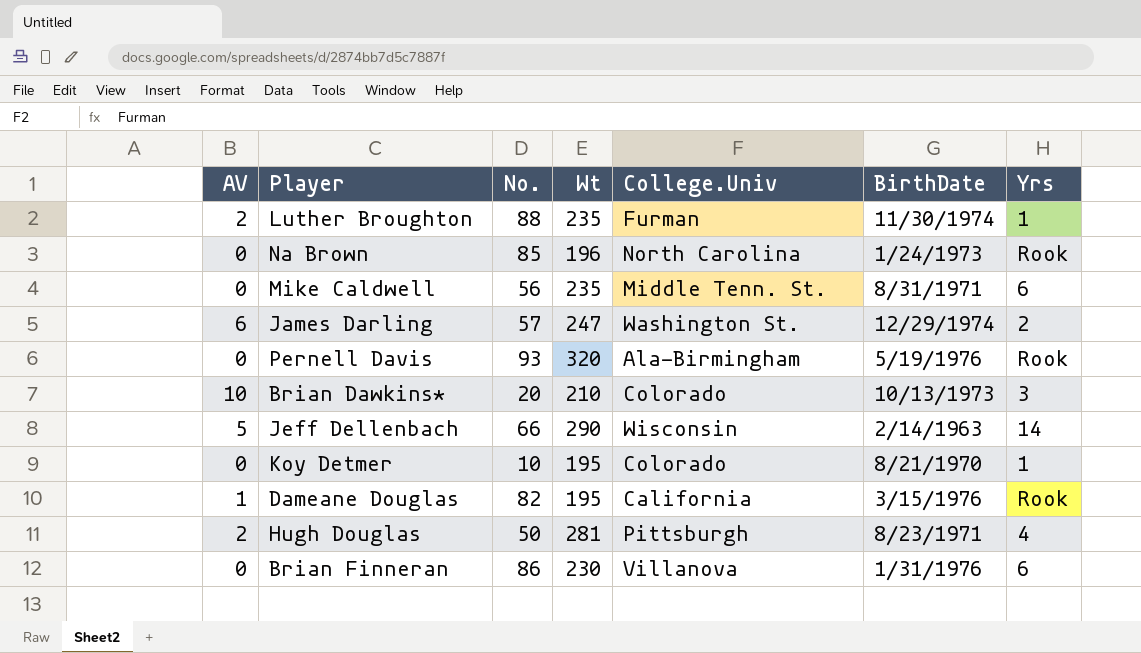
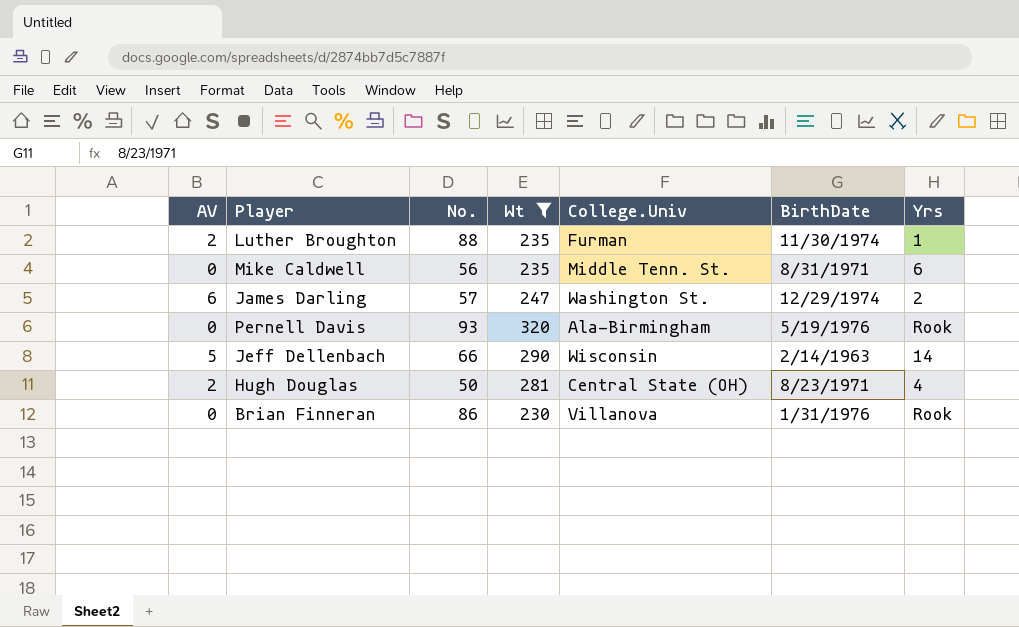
filter: none -> Wt >= 230
Hugh Douglas | College.Univ: Pittsburgh -> Central State (OH)
Brian Finneran | Yrs: 6 -> Rook

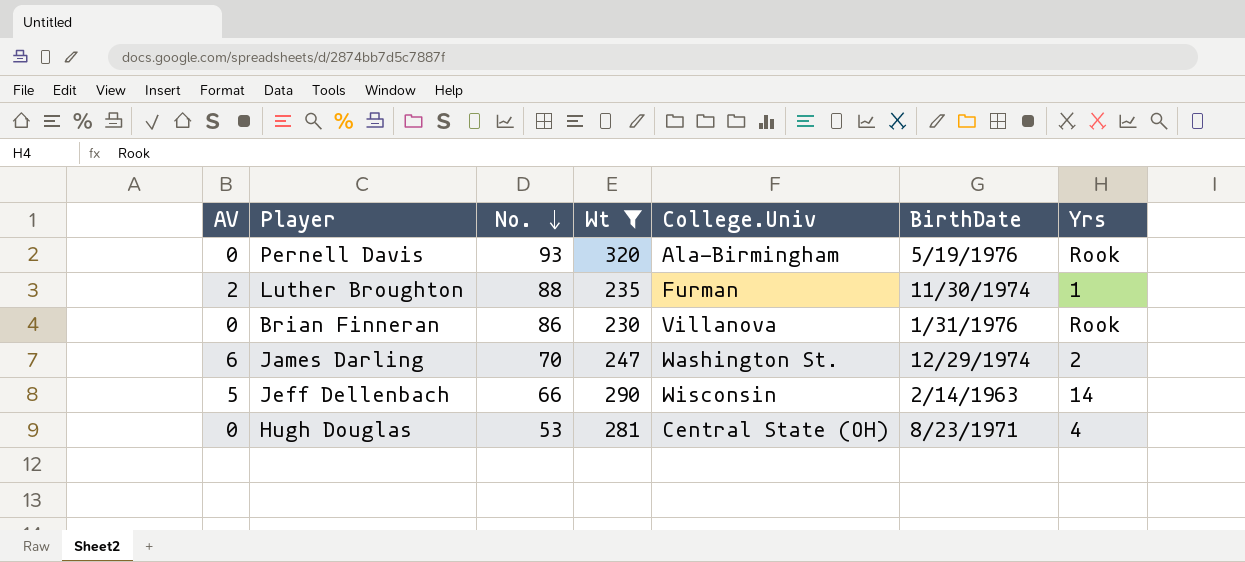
row order: none -> No. descending
row Mike Caldwell: 0 | 56 | 235 | Middle Tenn. St. | 8/31/1971 | 6 -> none
James Darling | No.: 57 -> 70
Hugh Douglas | AV: 2 -> 0
Hugh Douglas | No.: 50 -> 53

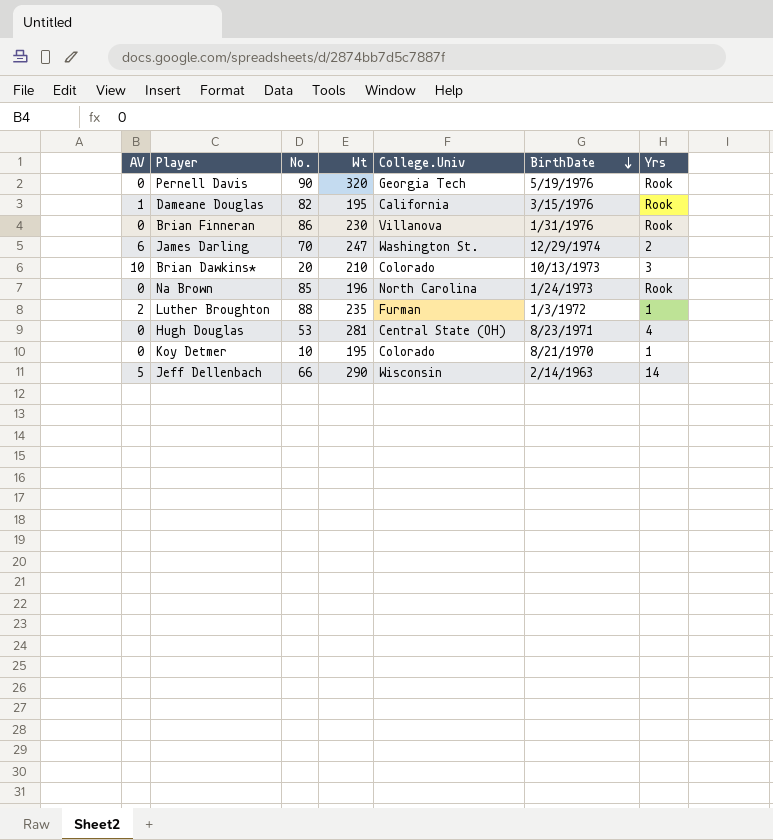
filter: Wt >= 230 -> none
row order: No. descending -> BirthDate descending
Pernell Davis | No.: 93 -> 90
Pernell Davis | College.Univ: Ala-Birmingham -> Georgia Tech
Luther Broughton | BirthDate: 11/30/1974 -> 1/3/1972

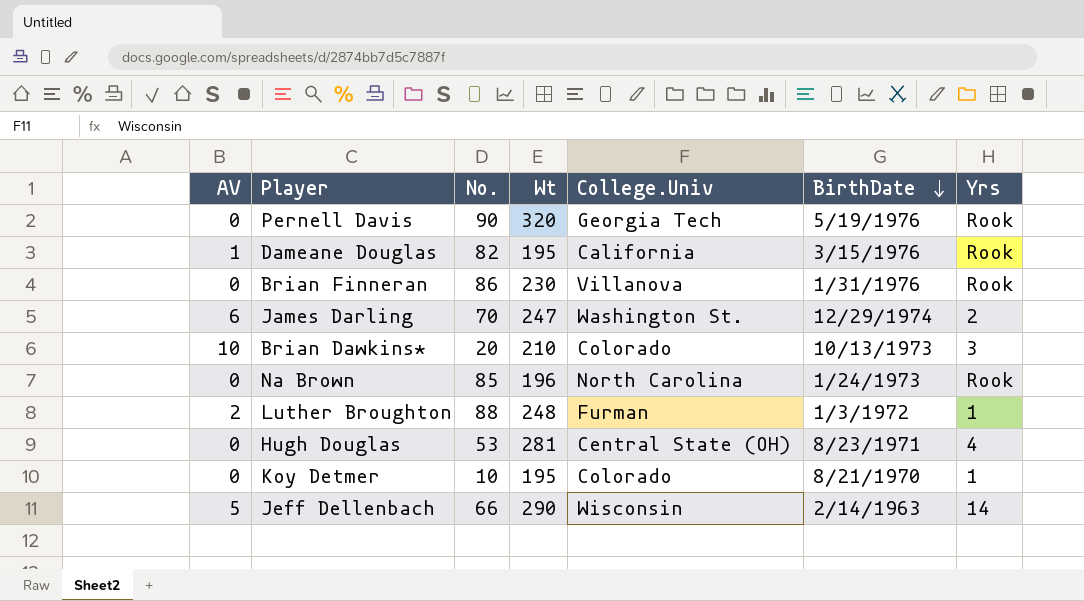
Luther Broughton | Wt: 235 -> 248

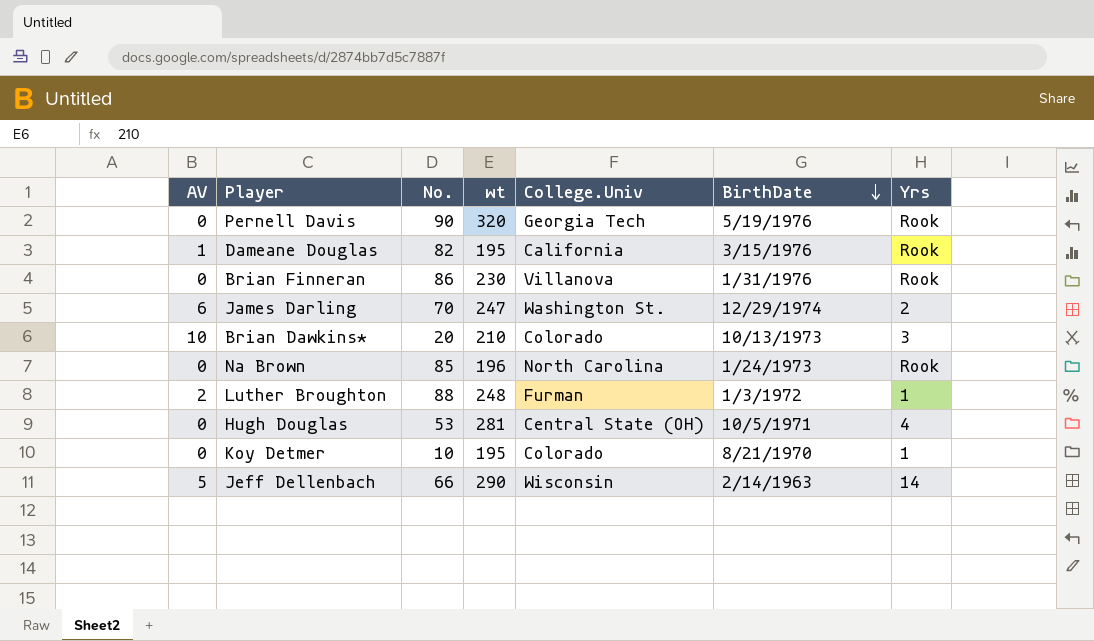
column name: Wt -> wt
Hugh Douglas | BirthDate: 8/23/1971 -> 10/5/1971

